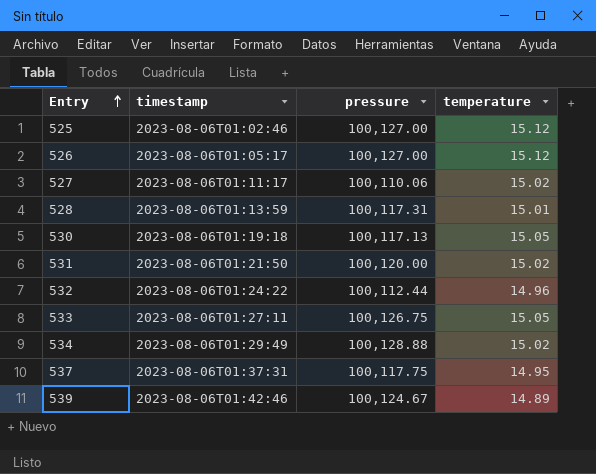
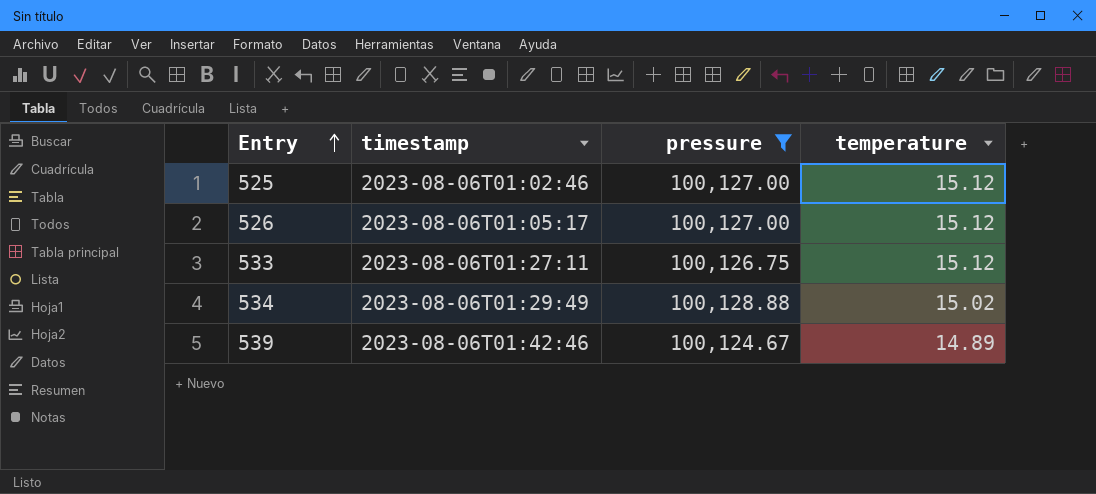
filter: none -> pressure >= 100,124.67
533 | temperature: 15.05 -> 15.12

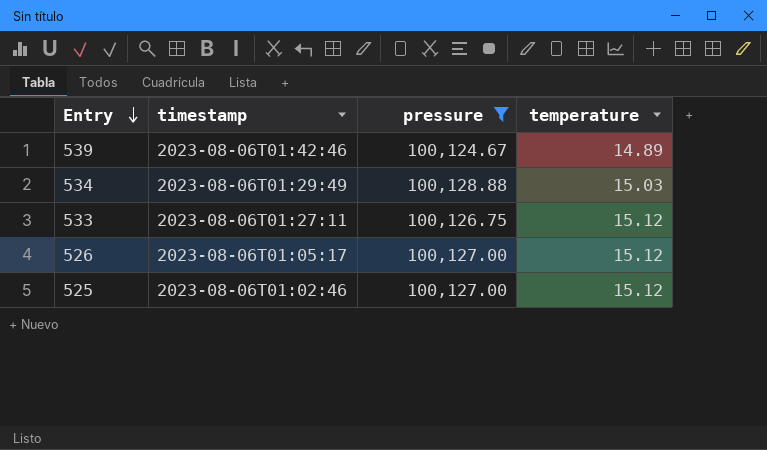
row order: Entry ascending -> Entry descending
534 | temperature: 15.02 -> 15.03

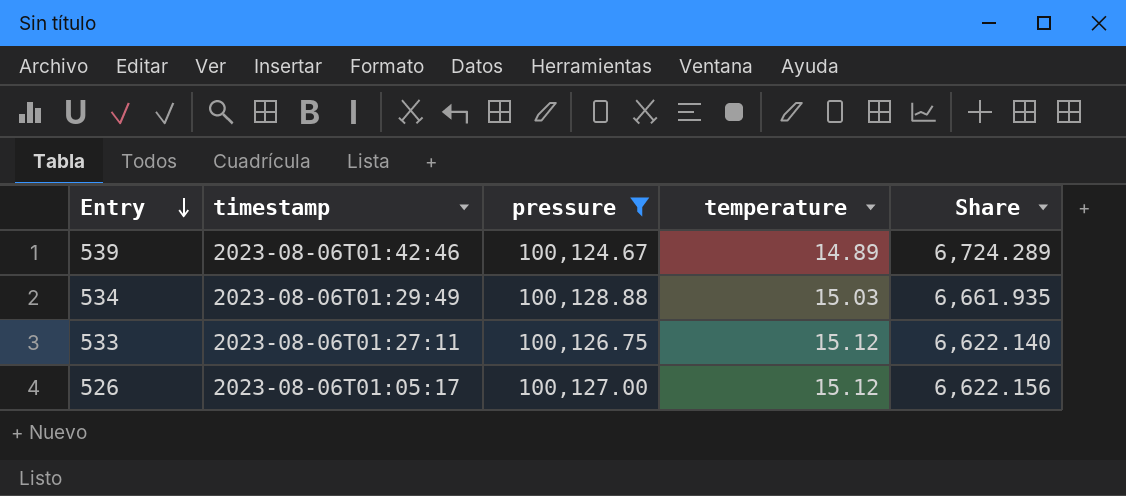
column Share | formula: none -> [pressure] / [temperature]
row 525: 2023-08-06T01:02:46 | 100,127.00 | 15.12 -> none

